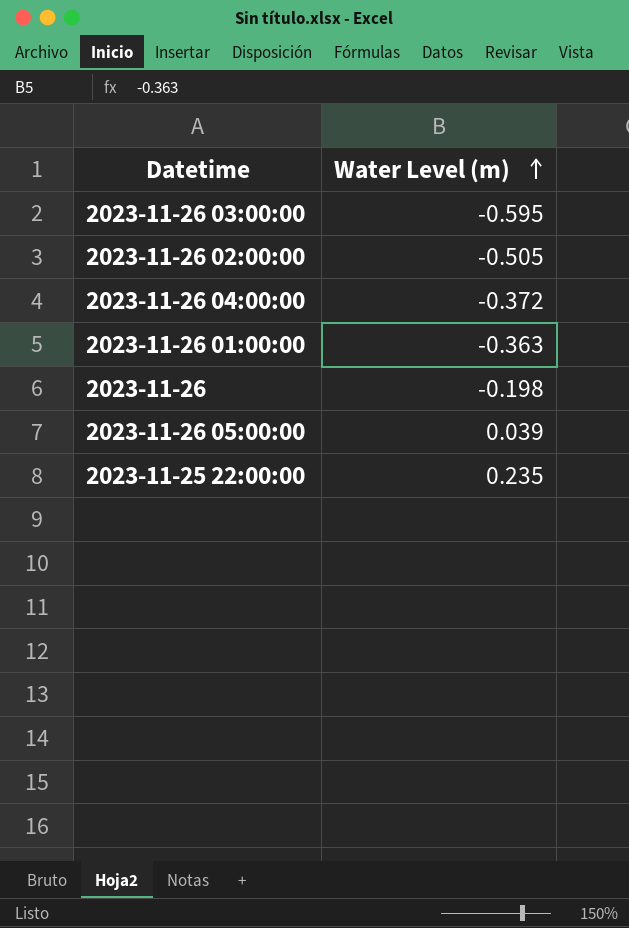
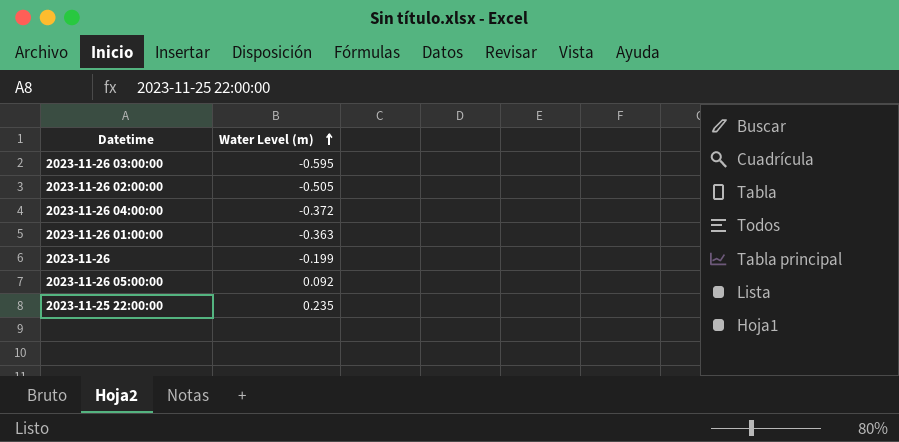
2023-11-26 | Water Level (m): -0.198 -> -0.199
2023-11-26 05:00:00 | Water Level (m): 0.039 -> 0.092

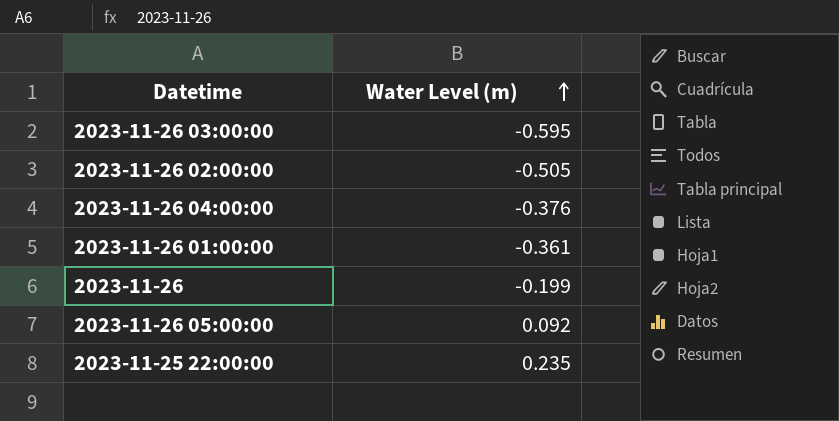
2023-11-26 04:00:00 | Water Level (m): -0.372 -> -0.376
2023-11-26 01:00:00 | Water Level (m): -0.363 -> -0.361

